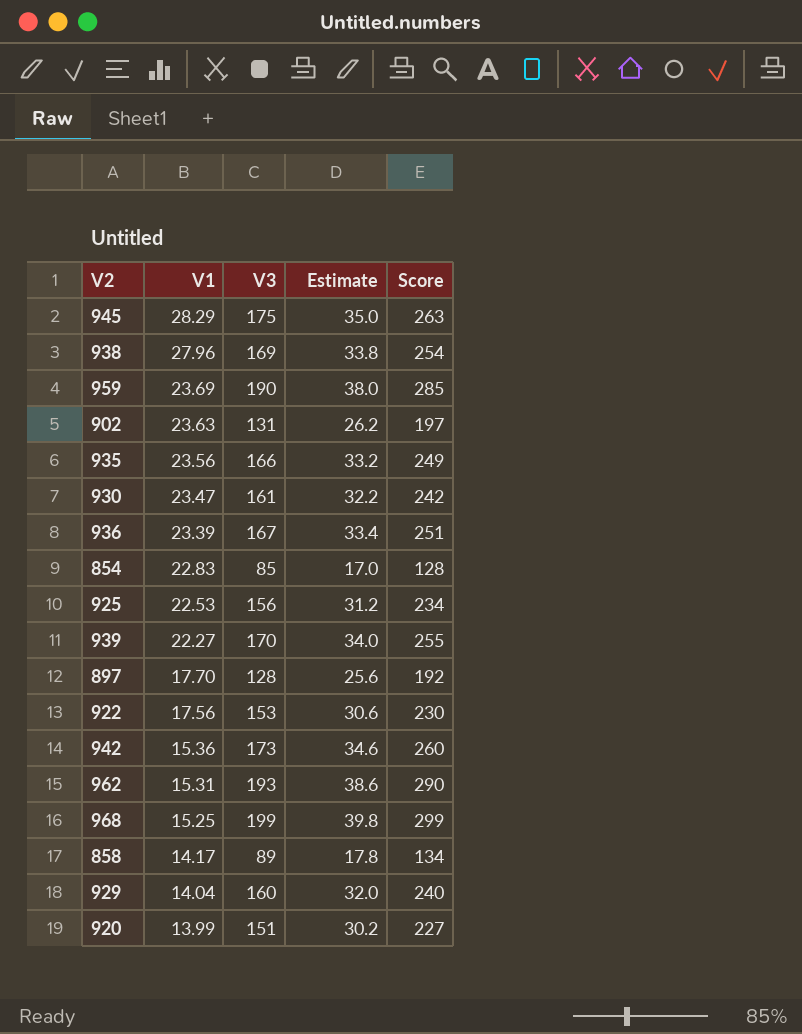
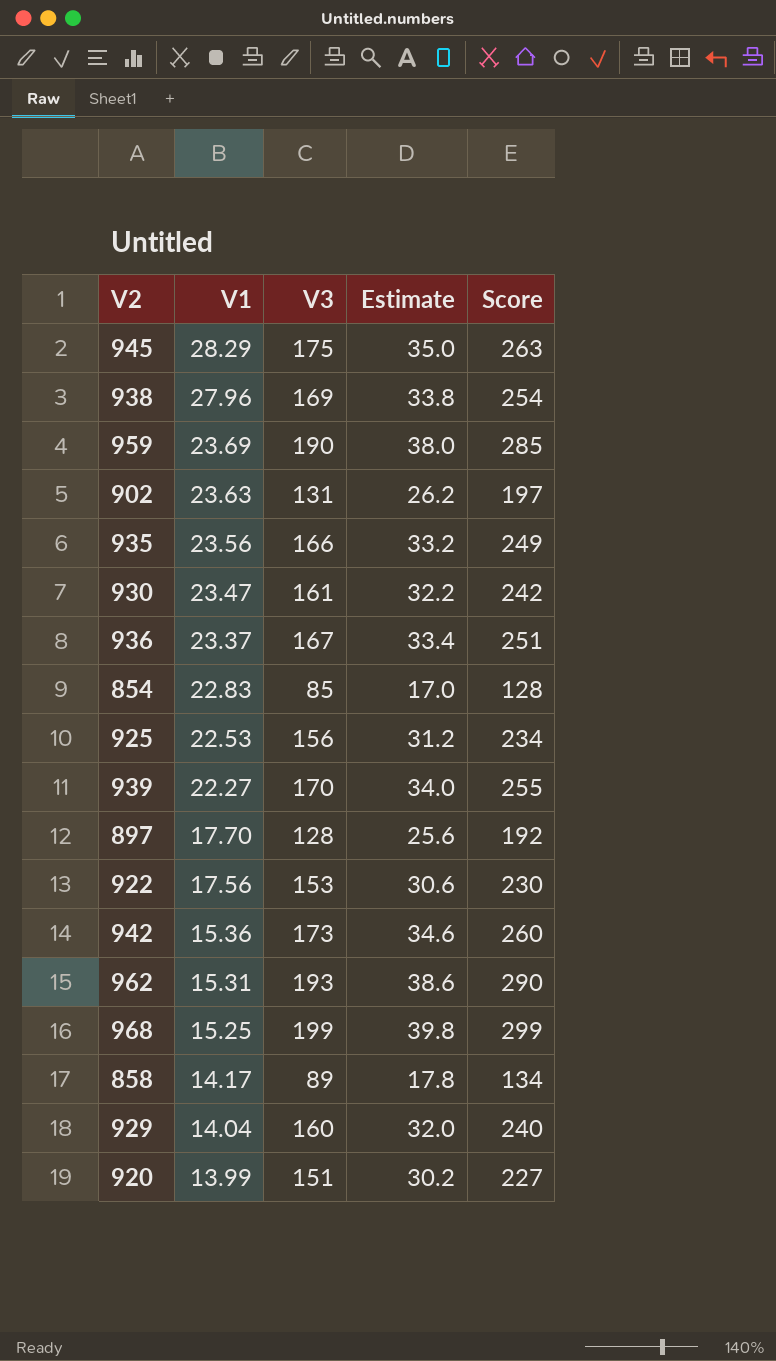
936 | V1: 23.39 -> 23.37

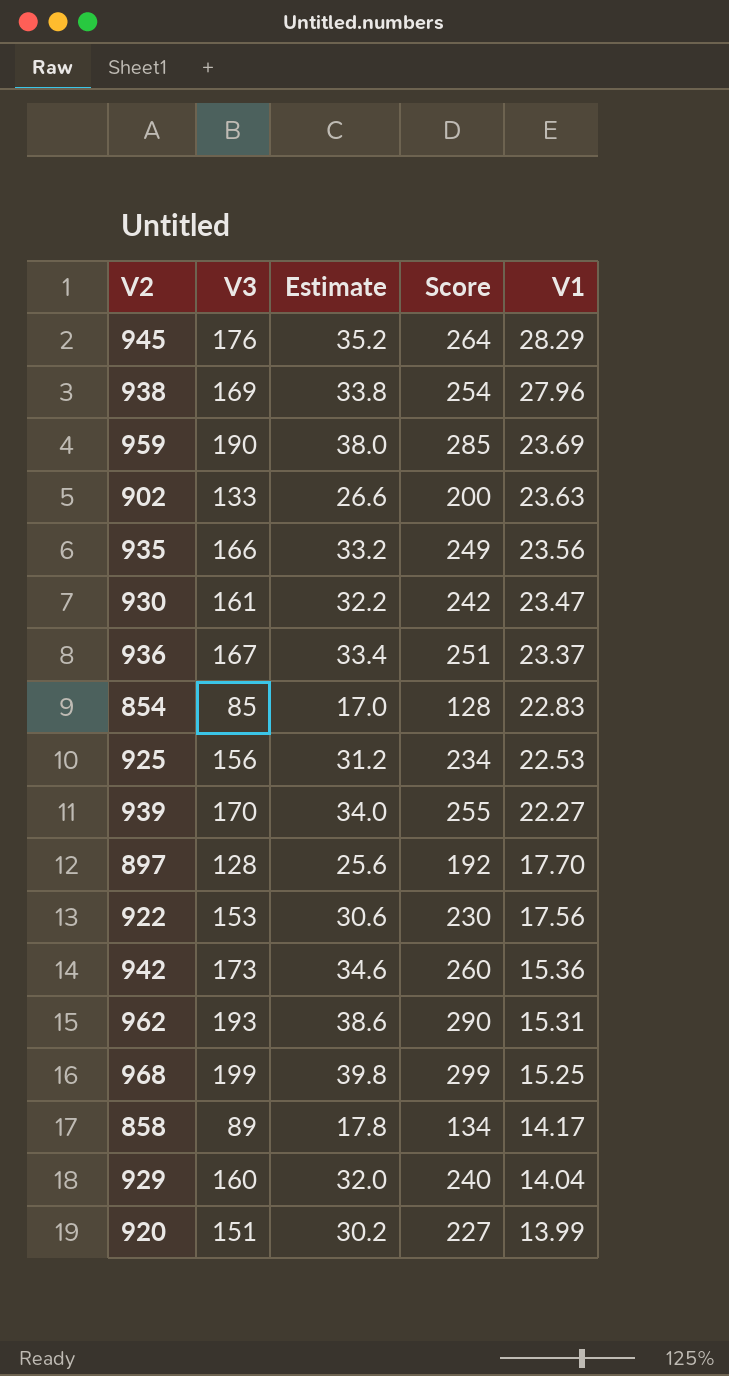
column V1 | position: 2 -> 5
945 | V3: 175 -> 176
945 | Estimate: 35.0 -> 35.2
945 | Score: 263 -> 264
902 | V3: 131 -> 133
902 | Estimate: 26.2 -> 26.6
902 | Score: 197 -> 200

